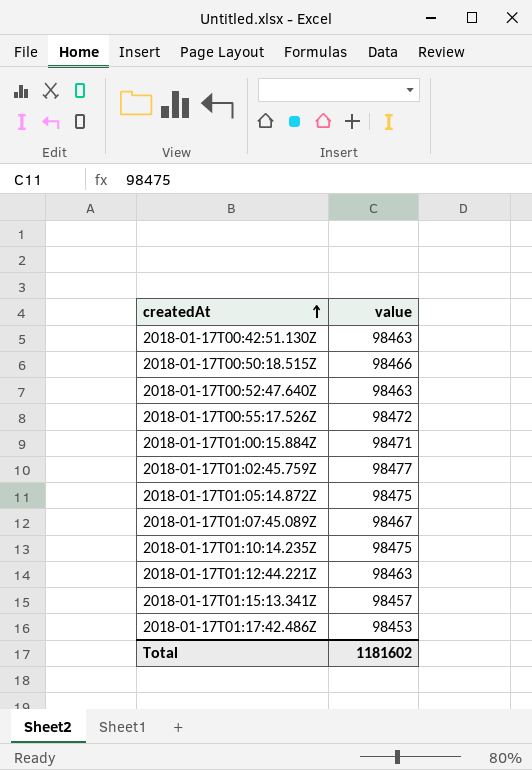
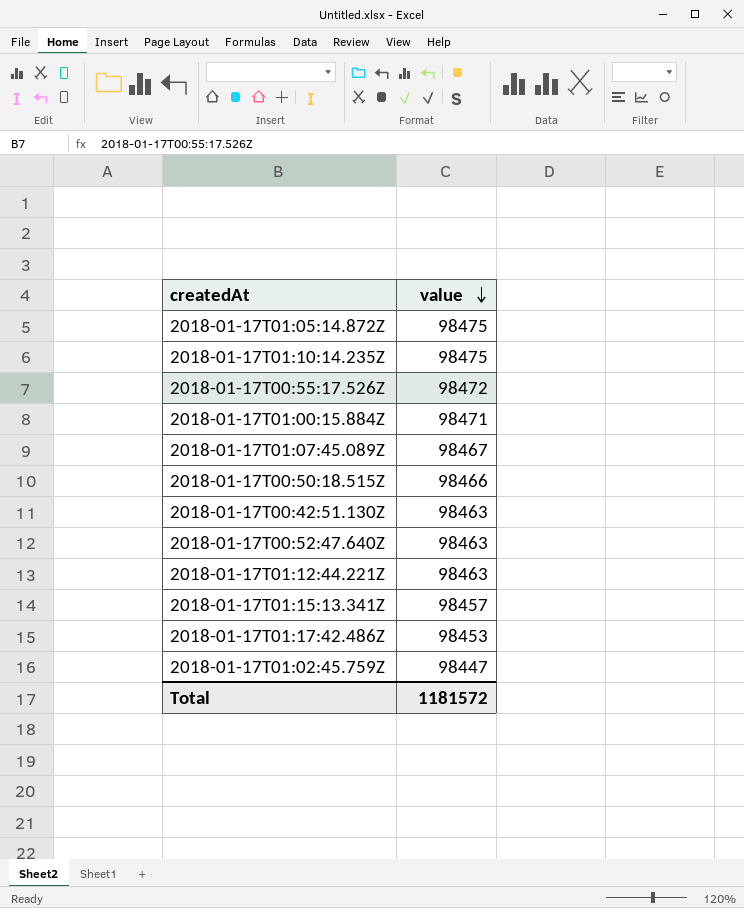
row order: createdAt ascending -> value descending
2018-01-17T01:02:45.759Z | value: 98477 -> 98447
Total | value: 1181602 -> 1181572

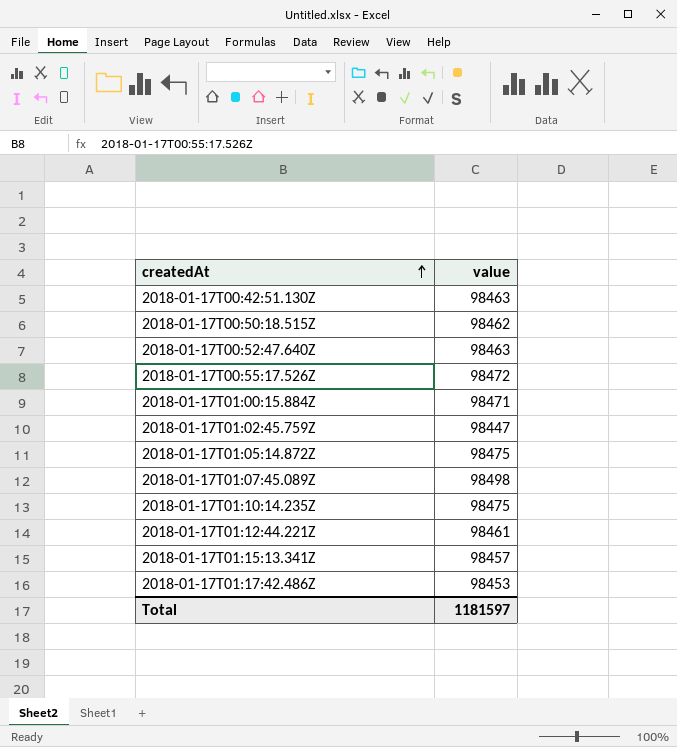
row order: value descending -> createdAt ascending
2018-01-17T00:50:18.515Z | value: 98466 -> 98462
2018-01-17T01:07:45.089Z | value: 98467 -> 98498
2018-01-17T01:12:44.221Z | value: 98463 -> 98461
Total | value: 1181572 -> 1181597

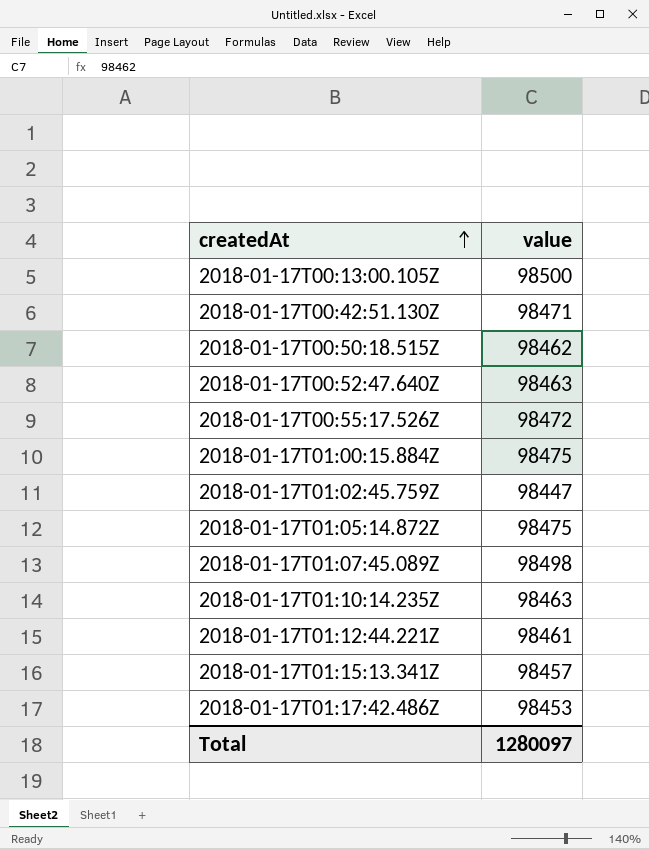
row 2018-01-17T00:13:00.105Z: none -> 98500
2018-01-17T00:42:51.130Z | value: 98463 -> 98471
2018-01-17T01:00:15.884Z | value: 98471 -> 98475
2018-01-17T01:10:14.235Z | value: 98475 -> 98463
Total | value: 1181597 -> 1280097

